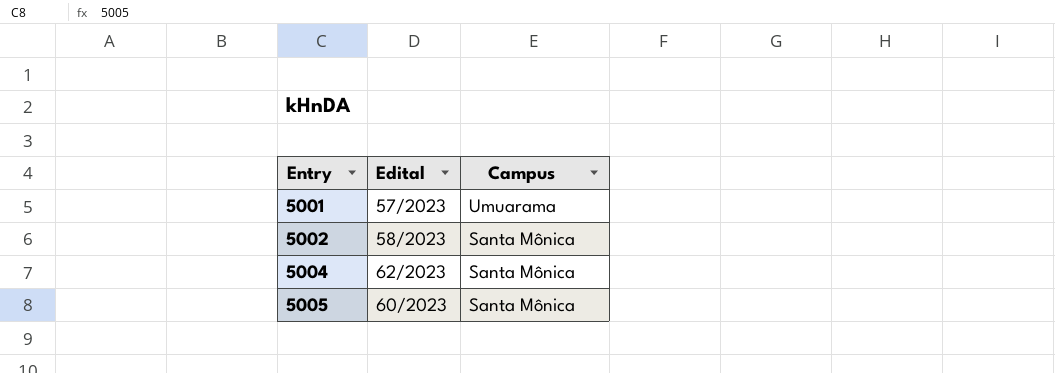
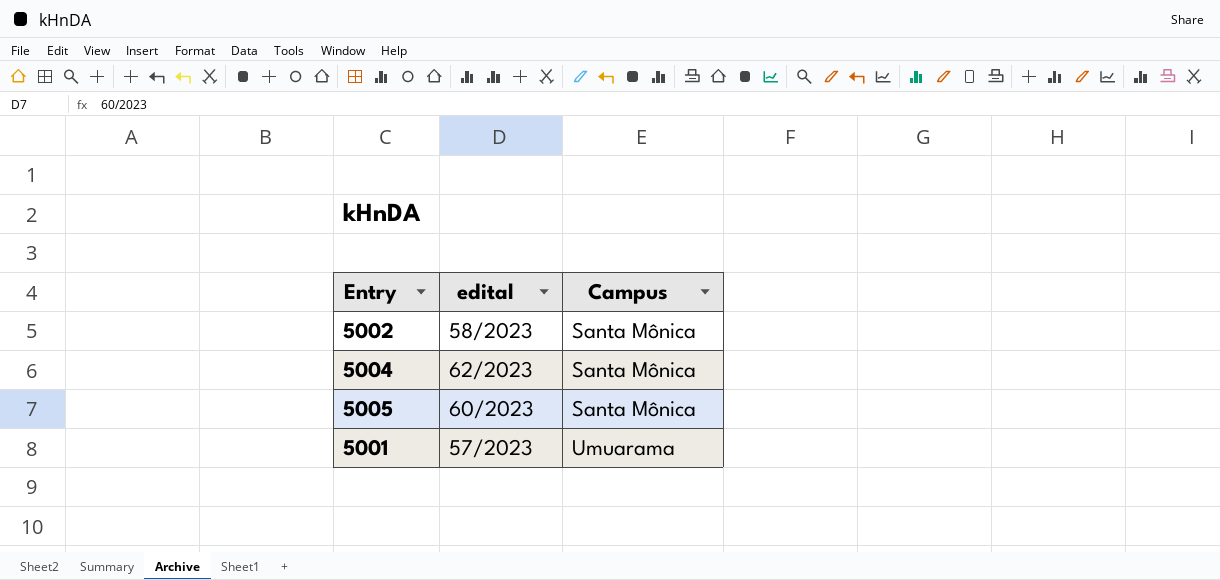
row order: Entry ascending -> Campus ascending
column name: Edital -> edital

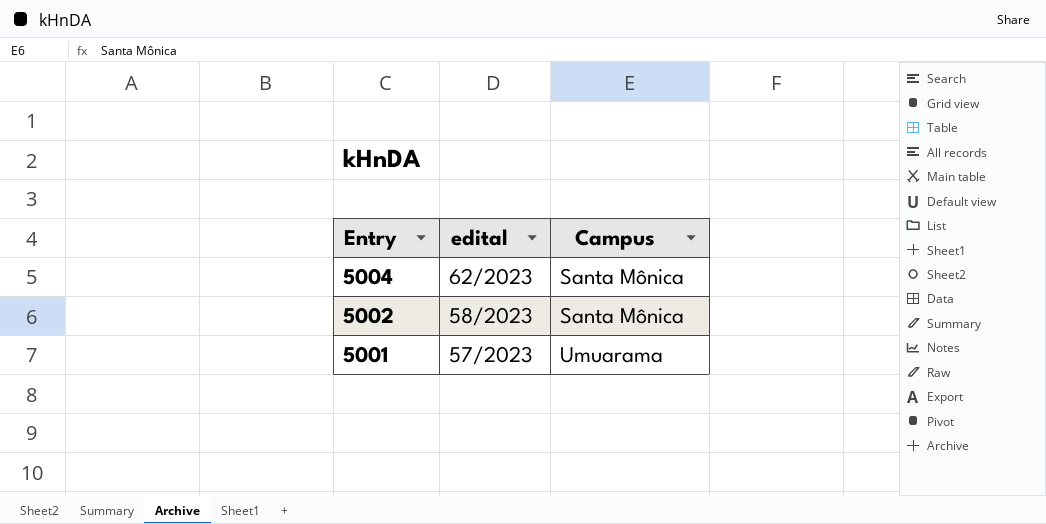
row order: Campus ascending -> Entry descending
row 5005: 60/2023 | Santa Mônica -> none

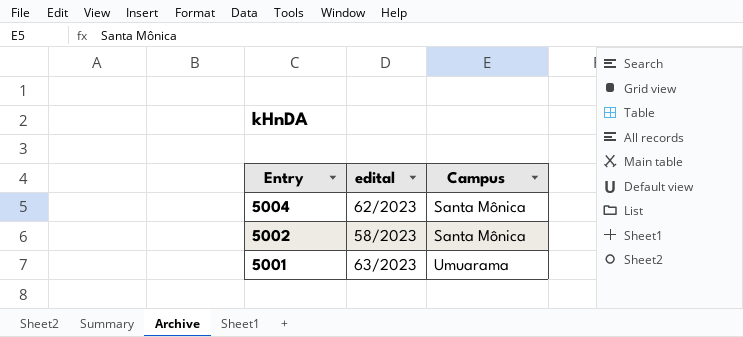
5001 | edital: 57/2023 -> 63/2023

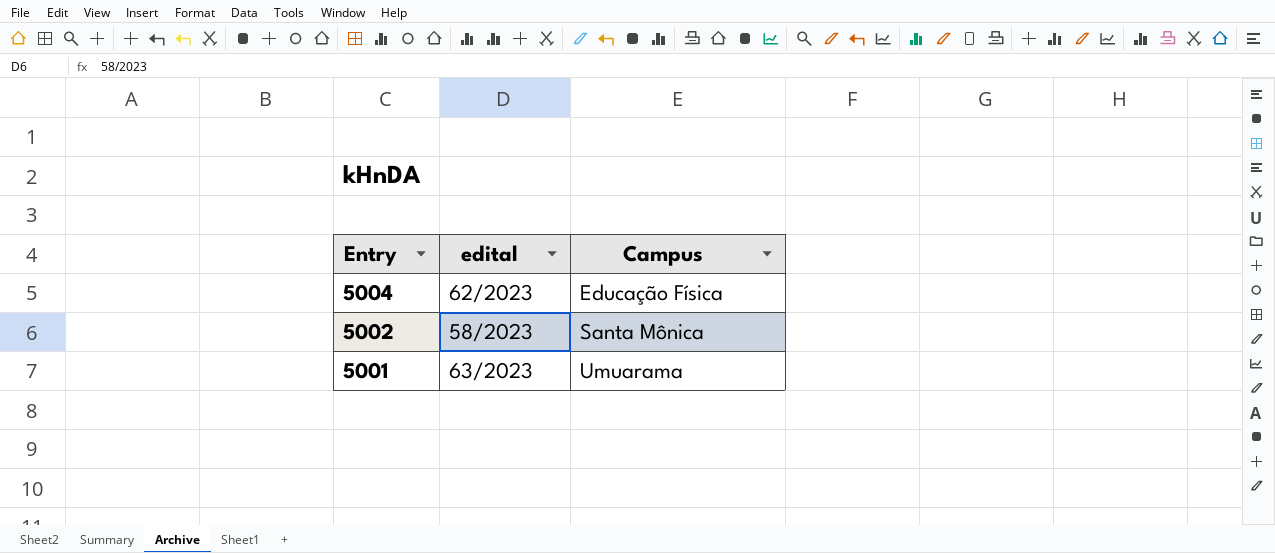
5004 | Campus: Santa Mônica -> Educação Física

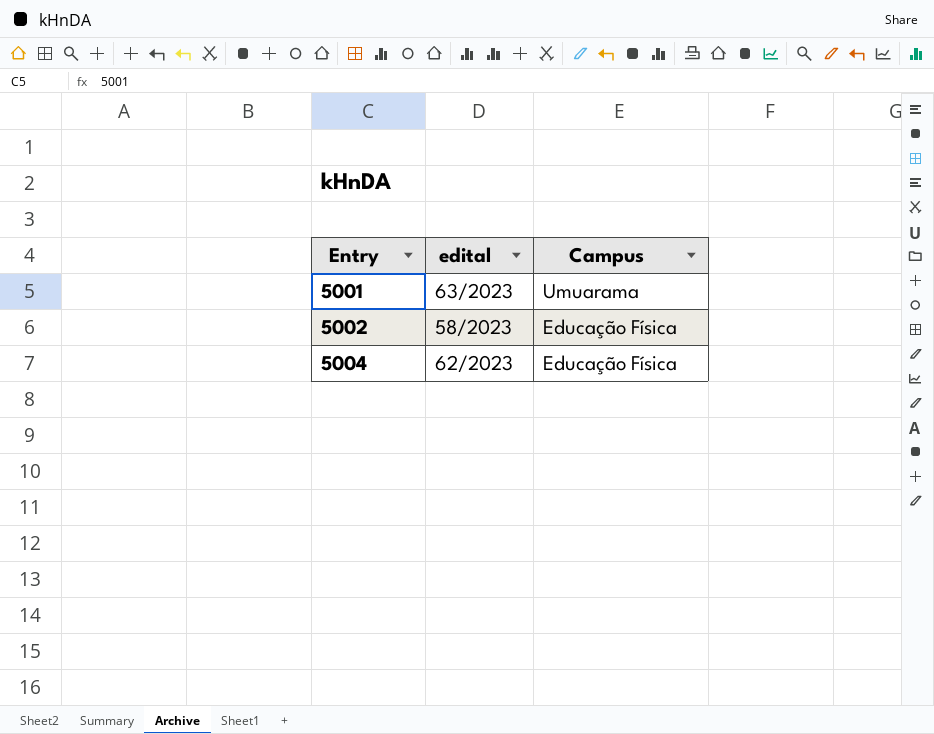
row order: Entry descending -> Entry ascending
5002 | Campus: Santa Mônica -> Educação Física

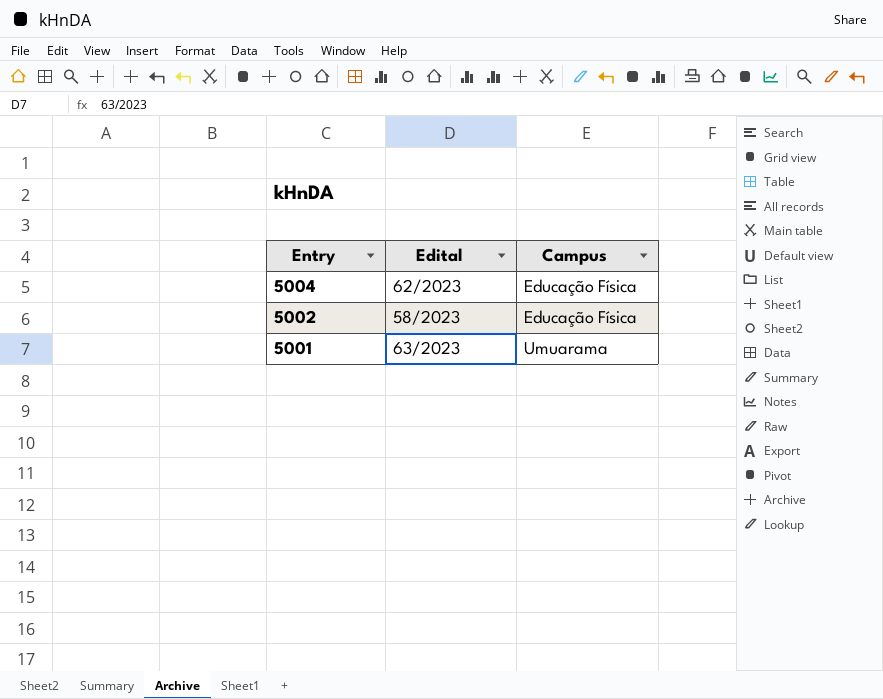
row order: Entry ascending -> Entry descending
column name: edital -> Edital

